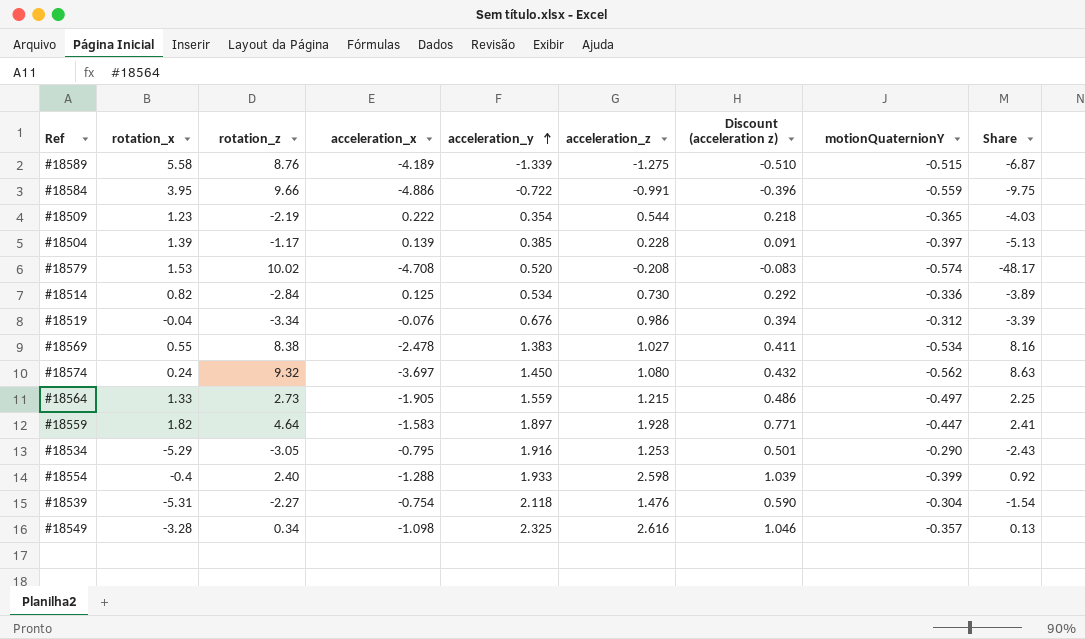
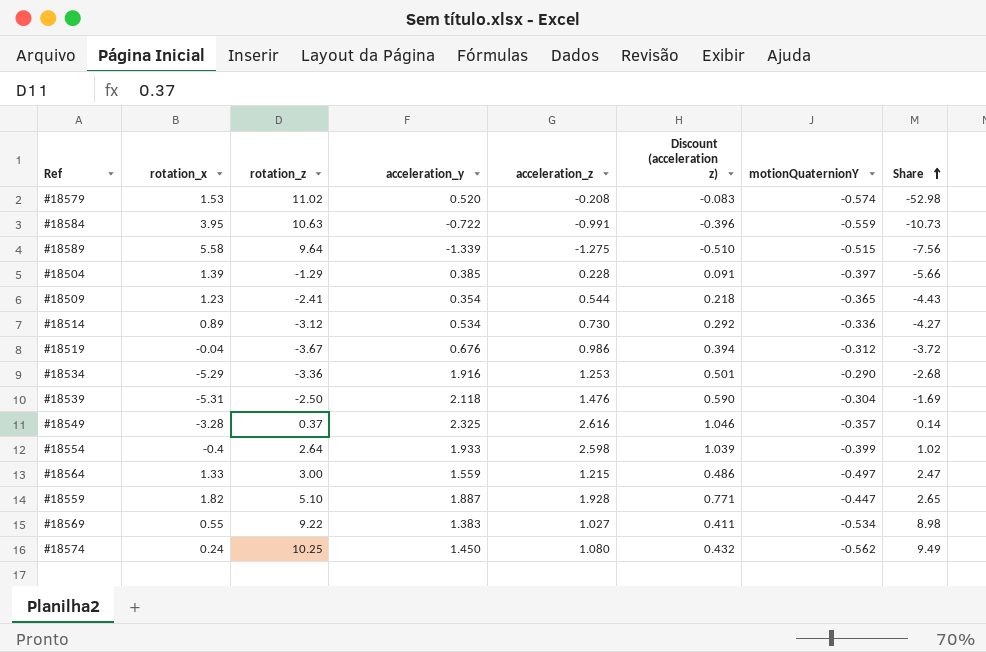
row order: acceleration_y ascending -> Share ascending
column acceleration_x | position: 4 -> none
#18579 | rotation_z: 10.02 -> 11.02
#18579 | Share: -48.17 -> -52.98
#18584 | rotation_z: 9.66 -> 10.63
#18584 | Share: -9.75 -> -10.73
#18589 | rotation_z: 8.76 -> 9.64
#18589 | Share: -6.87 -> -7.56
#18504 | rotation_z: -1.17 -> -1.29
#18504 | Share: -5.13 -> -5.66
#18509 | rotation_z: -2.19 -> -2.41
#18509 | Share: -4.03 -> -4.43
#18514 | rotation_x: 0.82 -> 0.89
#18514 | rotation_z: -2.84 -> -3.12
#18514 | Share: -3.89 -> -4.27
#18519 | rotation_z: -3.34 -> -3.67
#18519 | Share: -3.39 -> -3.72
#18534 | rotation_z: -3.05 -> -3.36
#18534 | Share: -2.43 -> -2.68
#18539 | rotation_z: -2.27 -> -2.50
#18539 | Share: -1.54 -> -1.69
#18549 | rotation_z: 0.34 -> 0.37
#18549 | Share: 0.13 -> 0.14
#18554 | rotation_z: 2.40 -> 2.64
#18554 | Share: 0.92 -> 1.02
#18564 | rotation_z: 2.73 -> 3.00
#18564 | Share: 2.25 -> 2.47
#18559 | rotation_z: 4.64 -> 5.10
#18559 | acceleration_y: 1.897 -> 1.887
#18559 | Share: 2.41 -> 2.65
#18569 | rotation_z: 8.38 -> 9.22
#18569 | Share: 8.16 -> 8.98
#18574 | rotation_z: 9.32 -> 10.25
#18574 | Share: 8.63 -> 9.49

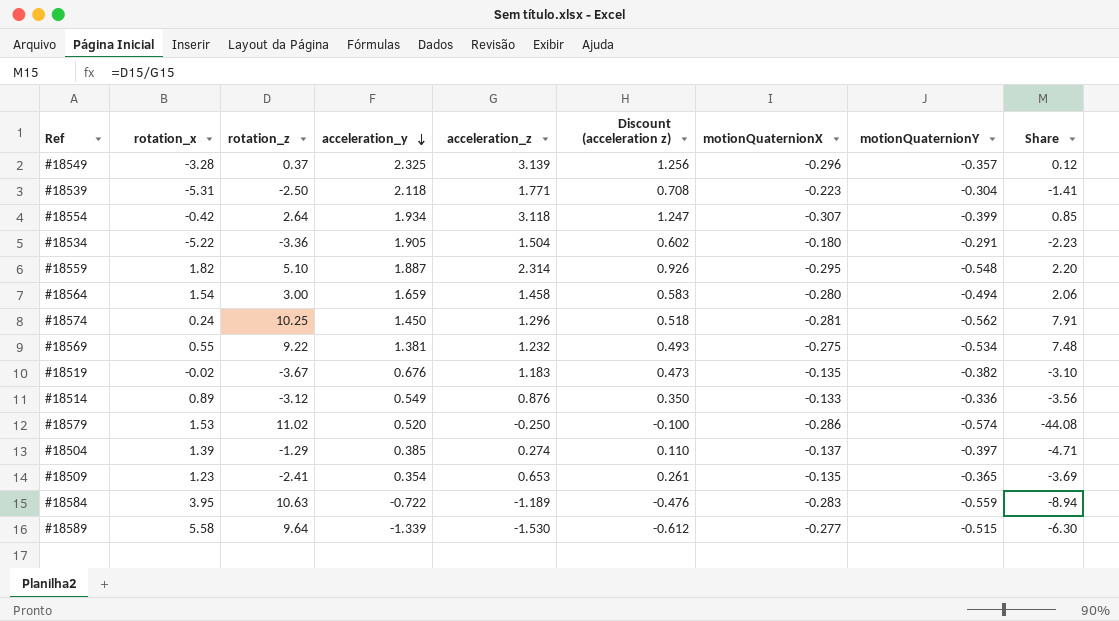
row order: Share ascending -> acceleration_y descending
column motionQuaternionX | position: none -> 7
#18549 | acceleration_z: 2.616 -> 3.139
#18549 | Discount (acceleration z): 1.046 -> 1.256
#18549 | Share: 0.14 -> 0.12
#18539 | acceleration_z: 1.476 -> 1.771
#18539 | Discount (acceleration z): 0.590 -> 0.708
#18539 | Share: -1.69 -> -1.41
#18554 | rotation_x: -0.4 -> -0.42
#18554 | acceleration_y: 1.933 -> 1.934
#18554 | acceleration_z: 2.598 -> 3.118
#18554 | Discount (acceleration z): 1.039 -> 1.247
#18554 | Share: 1.02 -> 0.85
#18534 | rotation_x: -5.29 -> -5.22
#18534 | acceleration_y: 1.916 -> 1.905
#18534 | acceleration_z: 1.253 -> 1.504
#18534 | Discount (acceleration z): 0.501 -> 0.602
#18534 | motionQuaternionY: -0.290 -> -0.291
#18534 | Share: -2.68 -> -2.23
#18559 | acceleration_z: 1.928 -> 2.314
#18559 | Discount (acceleration z): 0.771 -> 0.926
#18559 | motionQuaternionY: -0.447 -> -0.548
#18559 | Share: 2.65 -> 2.20
#18564 | rotation_x: 1.33 -> 1.54
#18564 | acceleration_y: 1.559 -> 1.659
#18564 | acceleration_z: 1.215 -> 1.458
#18564 | Discount (acceleration z): 0.486 -> 0.583
#18564 | motionQuaternionY: -0.497 -> -0.494
#18564 | Share: 2.47 -> 2.06
#18574 | acceleration_z: 1.080 -> 1.296
#18574 | Discount (acceleration z): 0.432 -> 0.518
#18574 | Share: 9.49 -> 7.91
#18569 | acceleration_y: 1.383 -> 1.381
#18569 | acceleration_z: 1.027 -> 1.232
#18569 | Discount (acceleration z): 0.411 -> 0.493
#18569 | Share: 8.98 -> 7.48
#18519 | rotation_x: -0.04 -> -0.02
#18519 | acceleration_z: 0.986 -> 1.183
#18519 | Discount (acceleration z): 0.394 -> 0.473
#18519 | motionQuaternionY: -0.312 -> -0.382
#18519 | Share: -3.72 -> -3.10
#18514 | acceleration_y: 0.534 -> 0.549
#18514 | acceleration_z: 0.730 -> 0.876
#18514 | Discount (acceleration z): 0.292 -> 0.350
#18514 | Share: -4.27 -> -3.56
#18579 | acceleration_z: -0.208 -> -0.250
#18579 | Discount (acceleration z): -0.083 -> -0.100
#18579 | Share: -52.98 -> -44.08
#18504 | acceleration_z: 0.228 -> 0.274
#18504 | Discount (acceleration z): 0.091 -> 0.110
#18504 | Share: -5.66 -> -4.71
#18509 | acceleration_z: 0.544 -> 0.653
#18509 | Discount (acceleration z): 0.218 -> 0.261
#18509 | Share: -4.43 -> -3.69
#18584 | acceleration_z: -0.991 -> -1.189
#18584 | Discount (acceleration z): -0.396 -> -0.476
#18584 | Share: -10.73 -> -8.94
#18589 | acceleration_z: -1.275 -> -1.530
#18589 | Discount (acceleration z): -0.510 -> -0.612
#18589 | Share: -7.56 -> -6.30

